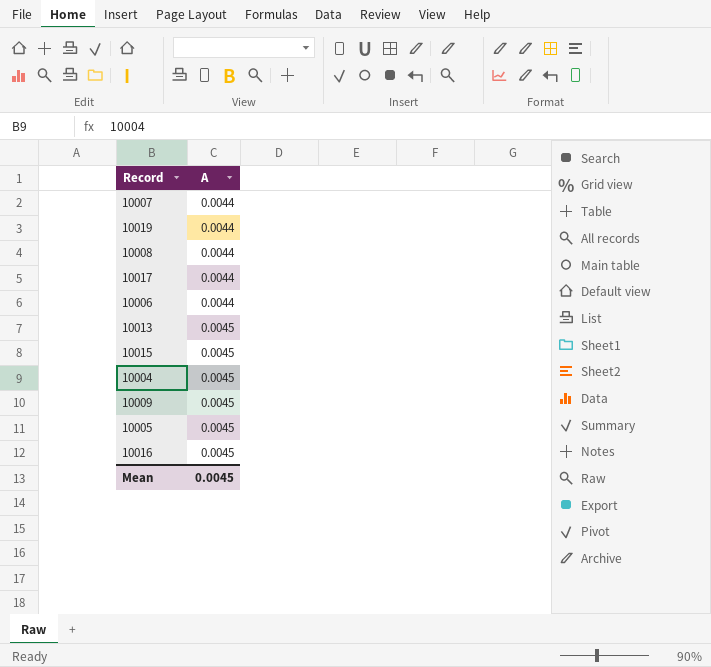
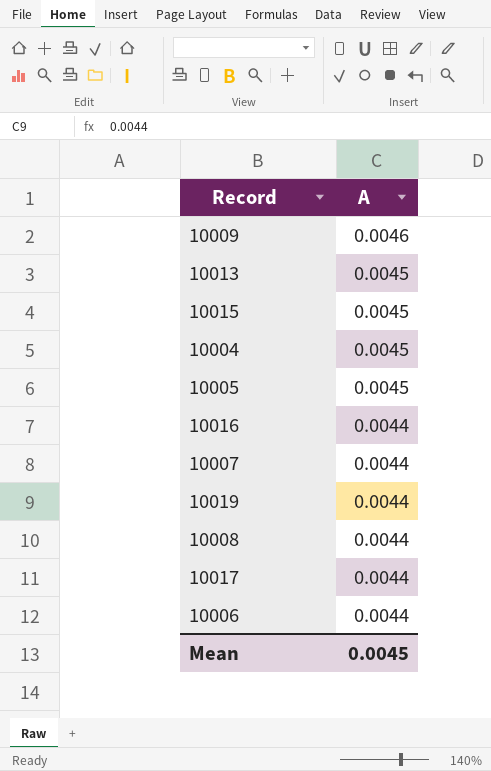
row order: A ascending -> A descending
10009 | A: 0.0045 -> 0.0046
10016 | A: 0.0045 -> 0.0044

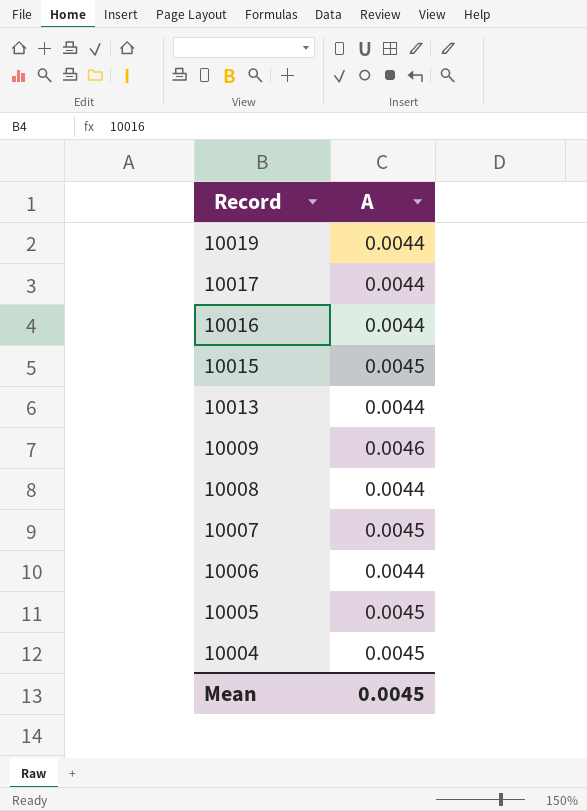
row order: A descending -> Record descending
10013 | A: 0.0045 -> 0.0044
10007 | A: 0.0044 -> 0.0045

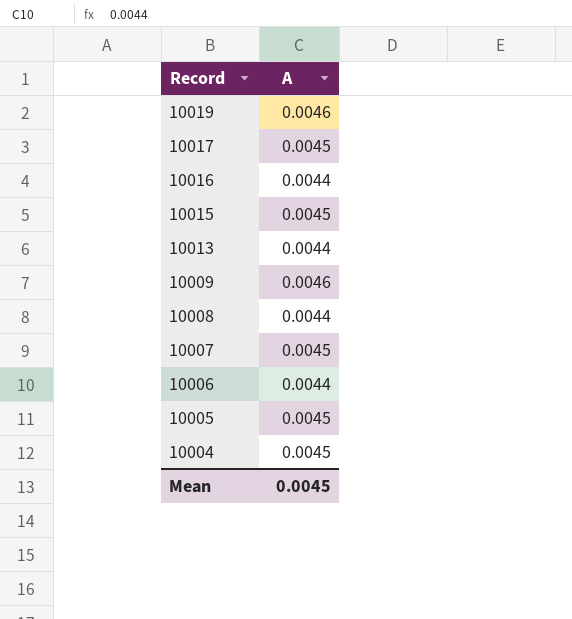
10019 | A: 0.0044 -> 0.0046
10017 | A: 0.0044 -> 0.0045

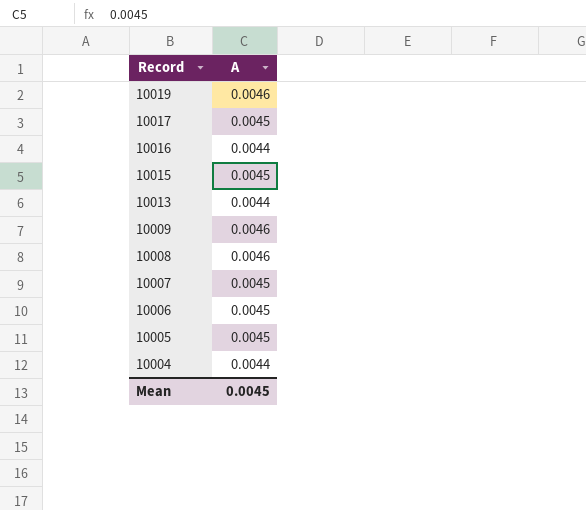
10008 | A: 0.0044 -> 0.0046
10006 | A: 0.0044 -> 0.0045
10004 | A: 0.0045 -> 0.0044

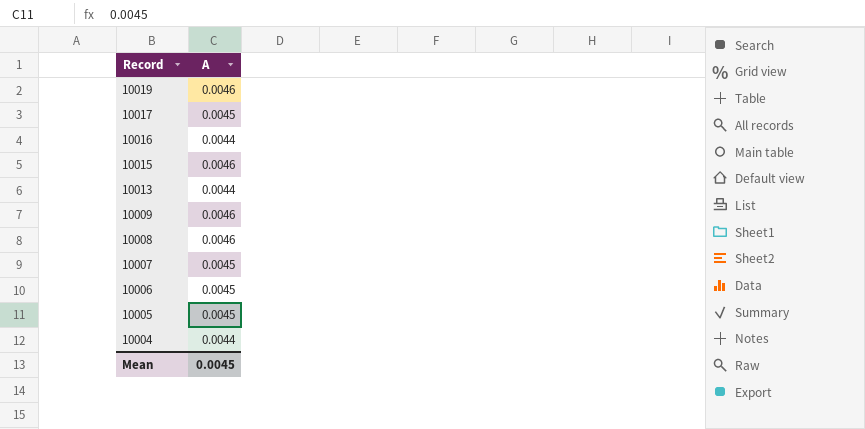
10015 | A: 0.0045 -> 0.0046

